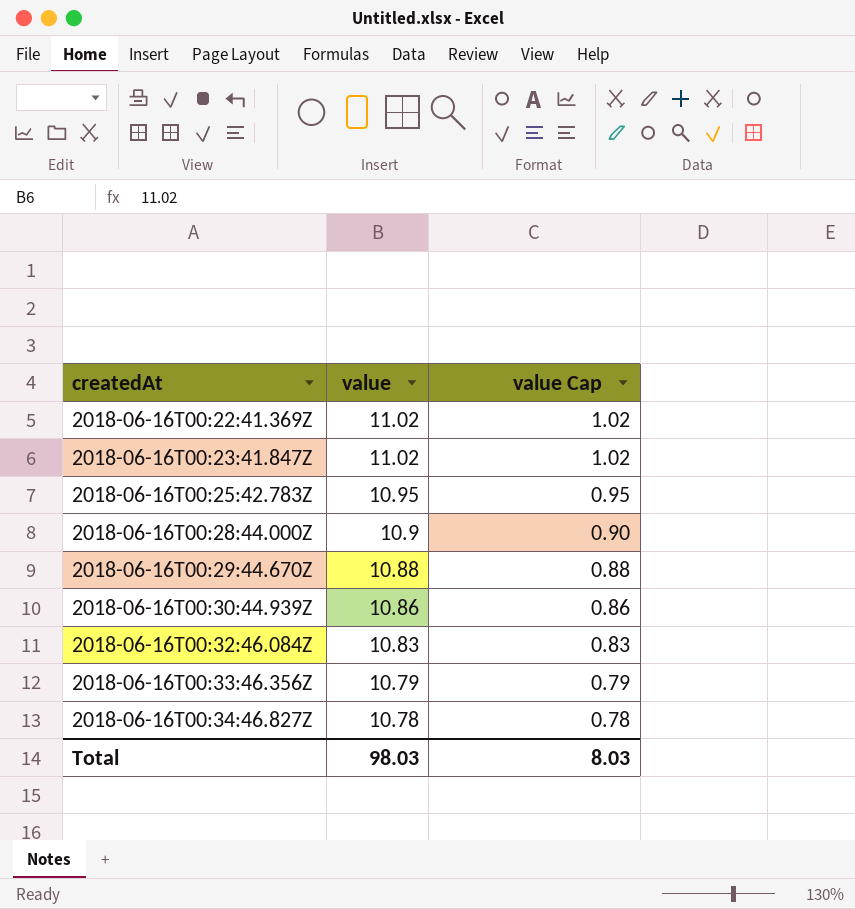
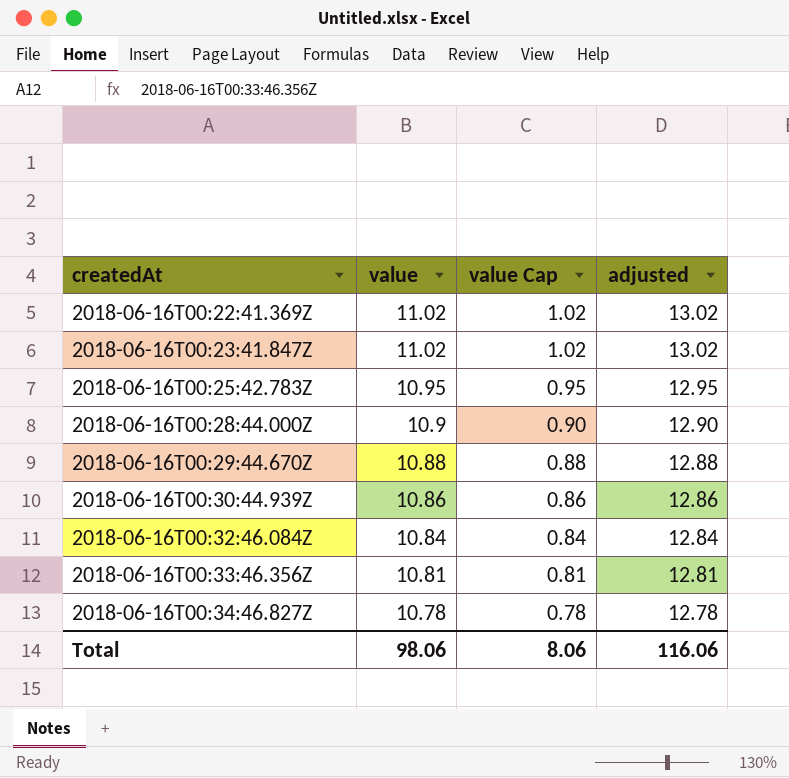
column adjusted | formula: none -> [value] + 2
2018-06-16T00:32:46.084Z | value: 10.83 -> 10.84
2018-06-16T00:32:46.084Z | value Cap: 0.83 -> 0.84
2018-06-16T00:33:46.356Z | value: 10.79 -> 10.81
2018-06-16T00:33:46.356Z | value Cap: 0.79 -> 0.81
Total | value: 98.03 -> 98.06
Total | value Cap: 8.03 -> 8.06

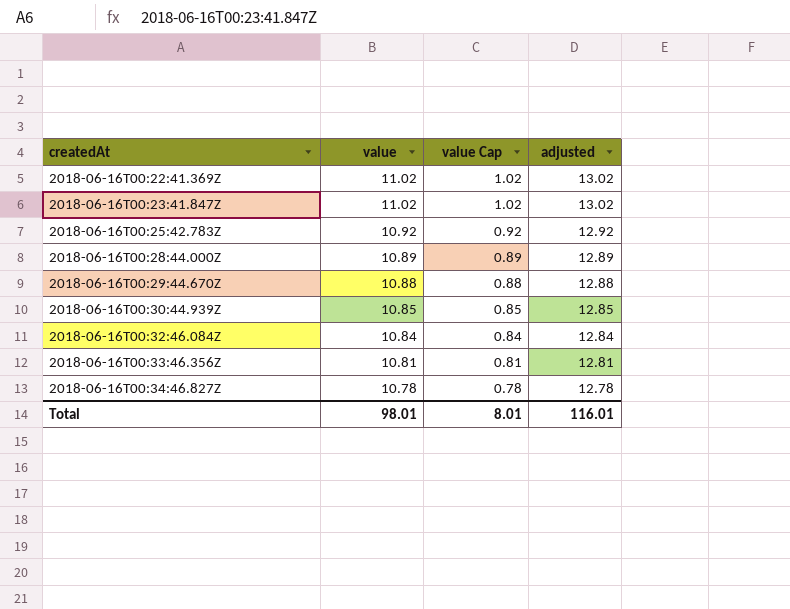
2018-06-16T00:25:42.783Z | value: 10.95 -> 10.92
2018-06-16T00:25:42.783Z | value Cap: 0.95 -> 0.92
2018-06-16T00:25:42.783Z | adjusted: 12.95 -> 12.92
2018-06-16T00:28:44.000Z | value: 10.9 -> 10.89
2018-06-16T00:28:44.000Z | value Cap: 0.90 -> 0.89
2018-06-16T00:28:44.000Z | adjusted: 12.90 -> 12.89
2018-06-16T00:30:44.939Z | value: 10.86 -> 10.85
2018-06-16T00:30:44.939Z | value Cap: 0.86 -> 0.85
2018-06-16T00:30:44.939Z | adjusted: 12.86 -> 12.85
Total | value: 98.06 -> 98.01
Total | value Cap: 8.06 -> 8.01
Total | adjusted: 116.06 -> 116.01

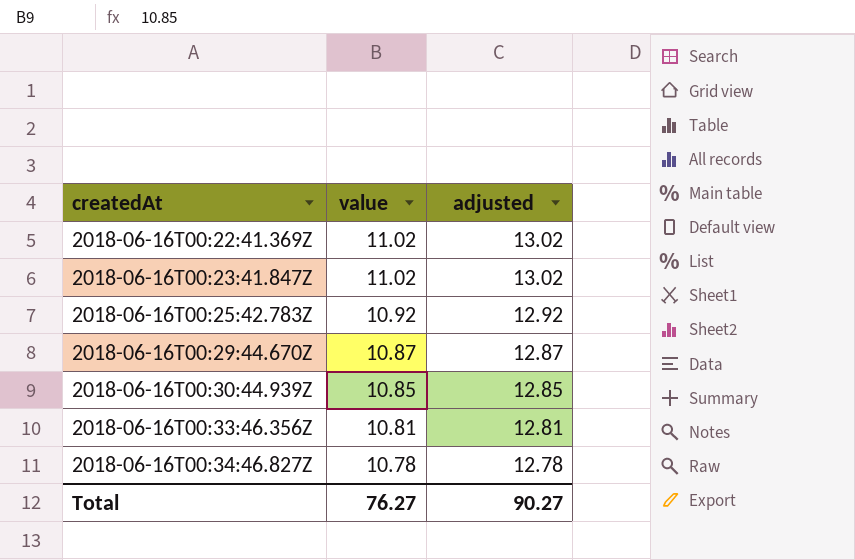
column value Cap | formula: [value] - 10 -> none
row 2018-06-16T00:28:44.000Z: 10.89 | 0.89 | 12.89 -> none
row 2018-06-16T00:32:46.084Z: 10.84 | 0.84 | 12.84 -> none
2018-06-16T00:29:44.670Z | value: 10.88 -> 10.87
2018-06-16T00:29:44.670Z | adjusted: 12.88 -> 12.87
Total | value: 98.01 -> 76.27
Total | adjusted: 116.01 -> 90.27

